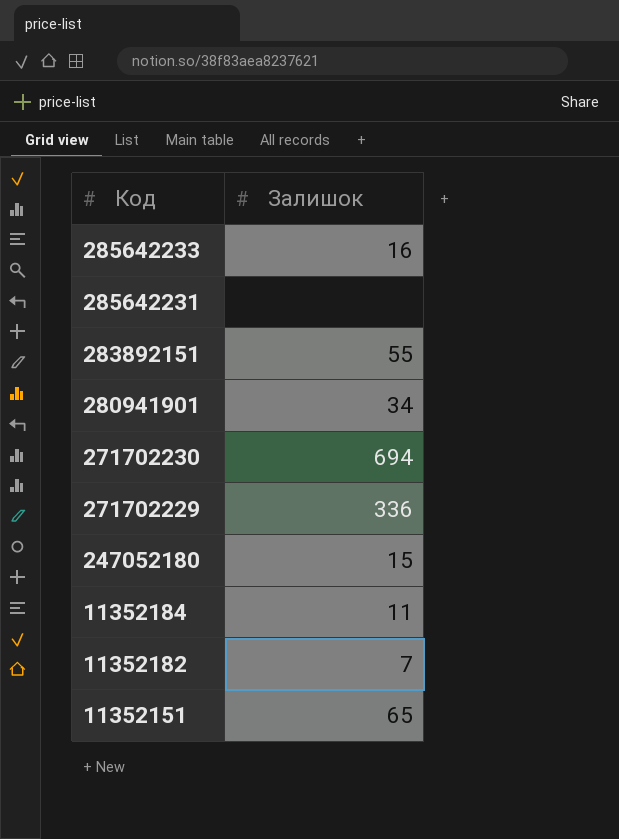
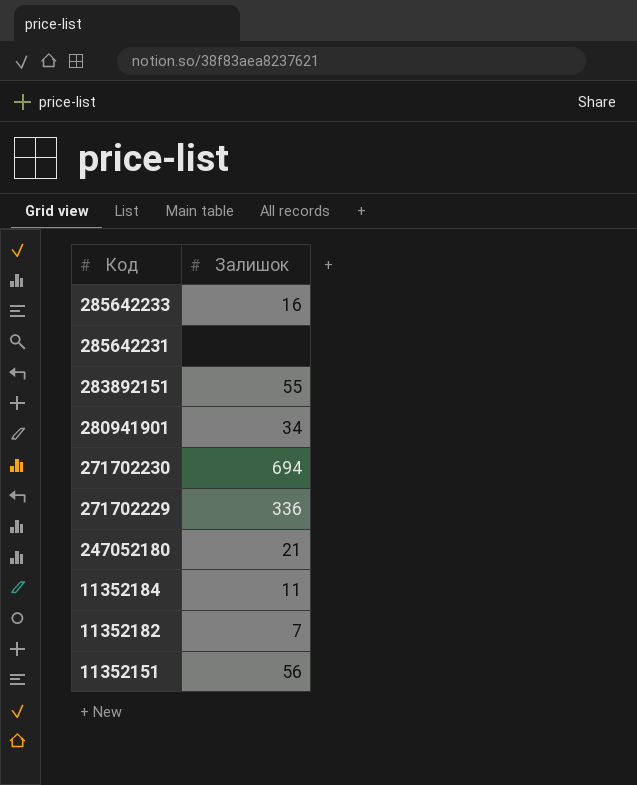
247052180 | Залишок: 15 -> 21
11352151 | Залишок: 65 -> 56

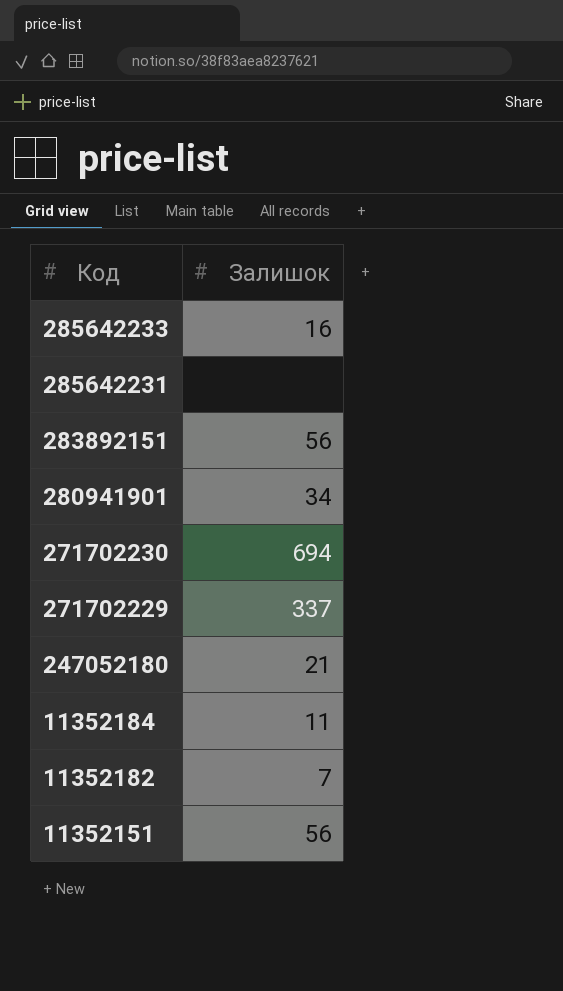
283892151 | Залишок: 55 -> 56
271702229 | Залишок: 336 -> 337

